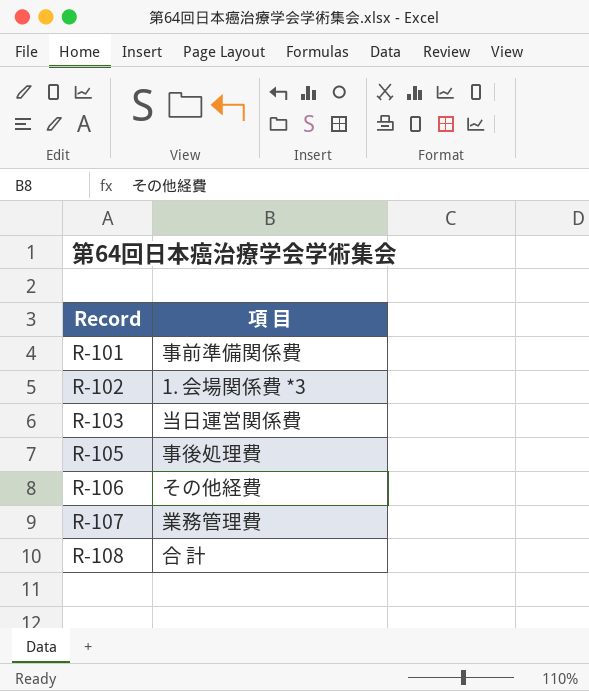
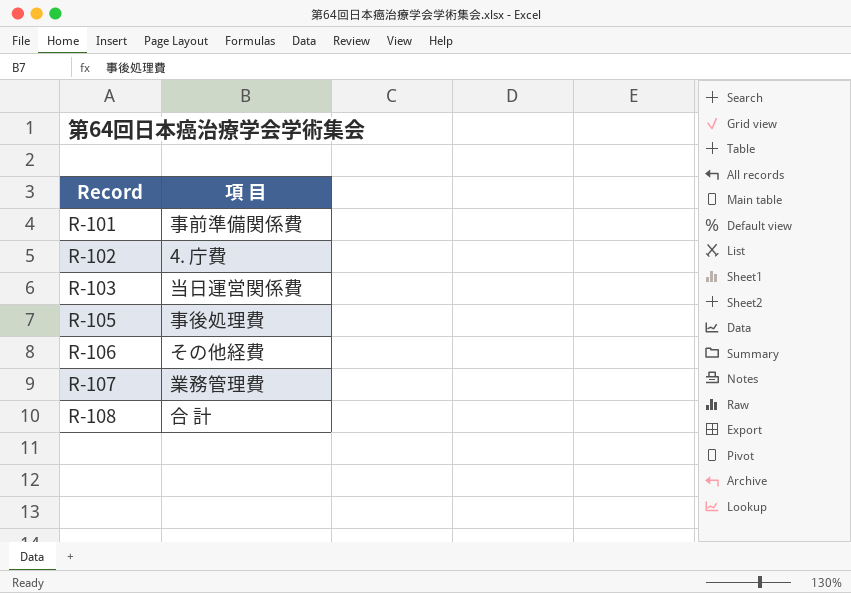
R-102 | 項 目: 1. 会場関係費 *3 -> 4. 庁費

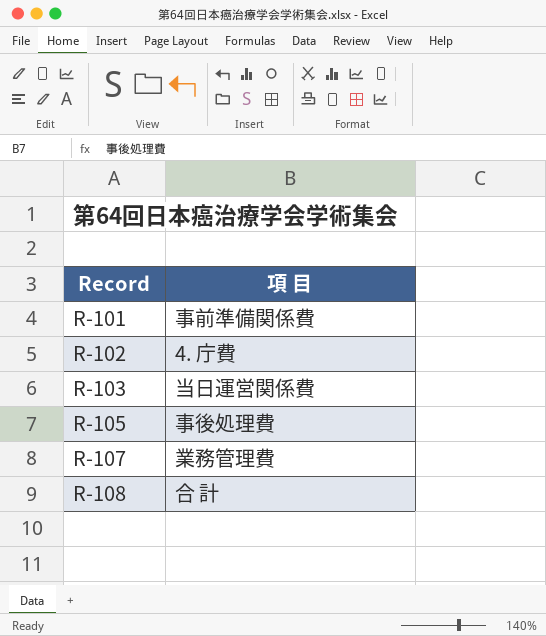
row R-106: その他経費 -> none

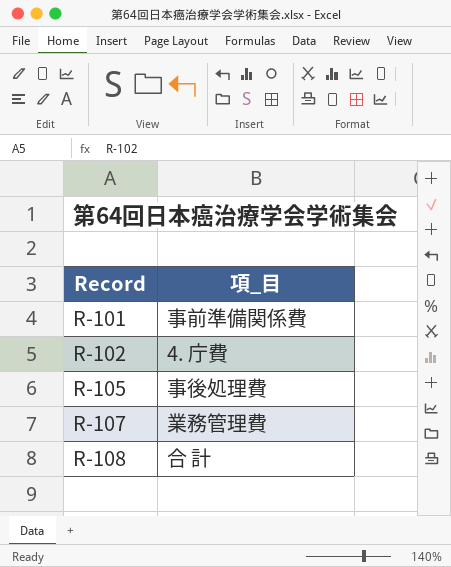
column name: 項 目 -> 項_目
row R-103: 当日運営関係費 -> none

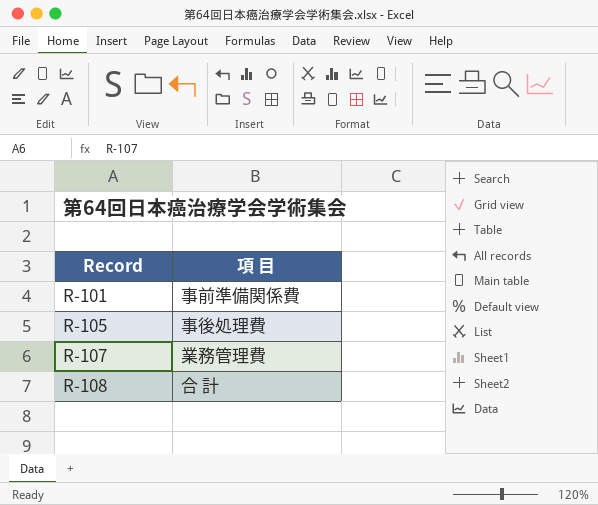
column name: 項_目 -> 項 目
row R-102: 4. 庁費 -> none

